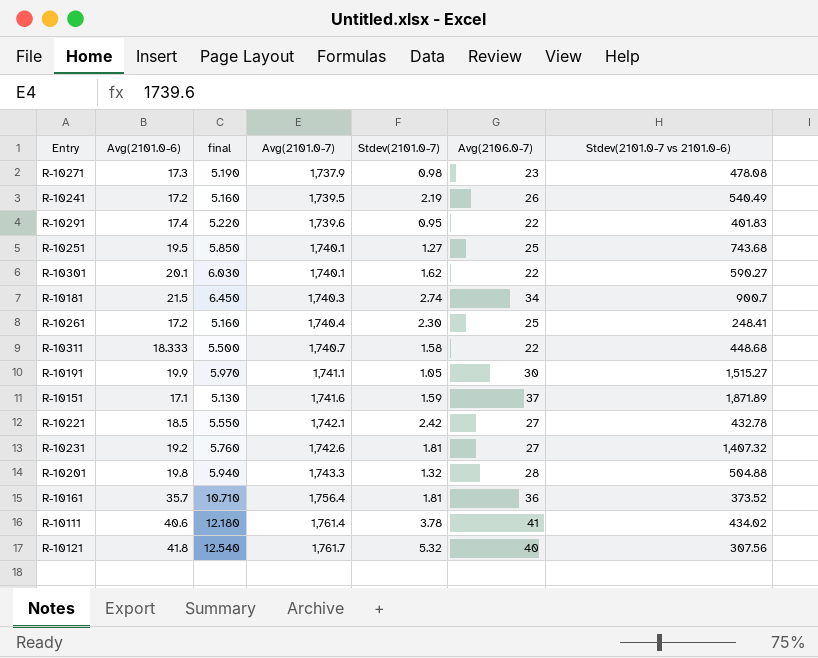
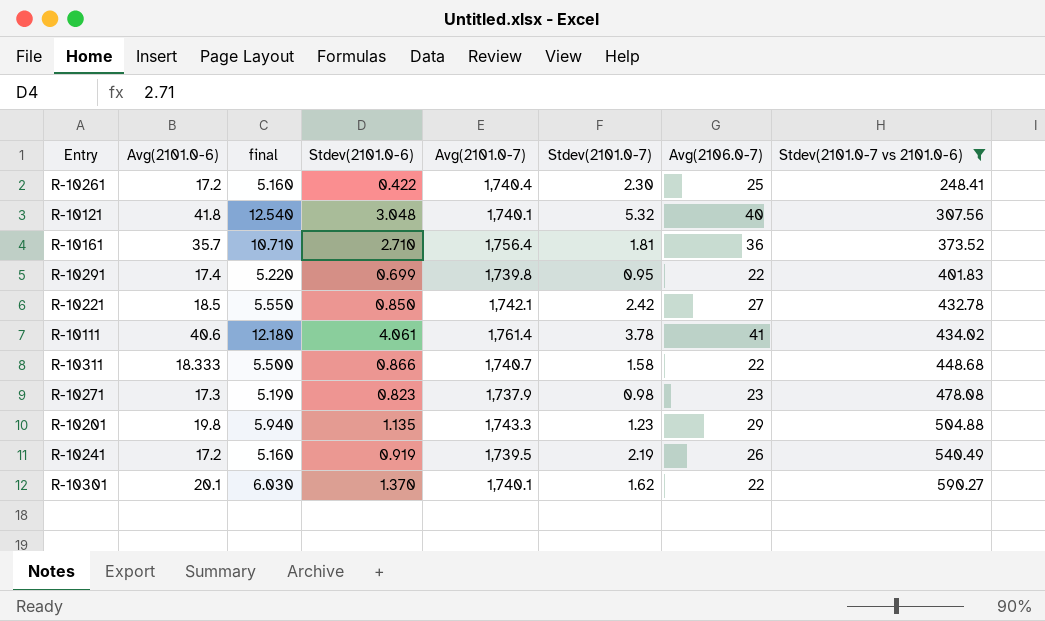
filter: none -> Stdev(2101.0-7 vs 2101.0-6) <= 590.27
row order: Avg(2101.0-7) ascending -> Stdev(2101.0-7 vs 2101.0-6) ascending
column Stdev(2101.0-6) | position: none -> 4
R-10121 | Avg(2101.0-7): 1,761.7 -> 1,740.1
R-10291 | Avg(2101.0-7): 1,739.6 -> 1,739.8
R-10201 | Stdev(2101.0-7): 1.32 -> 1.23
R-10201 | Avg(2106.0-7): 28 -> 29

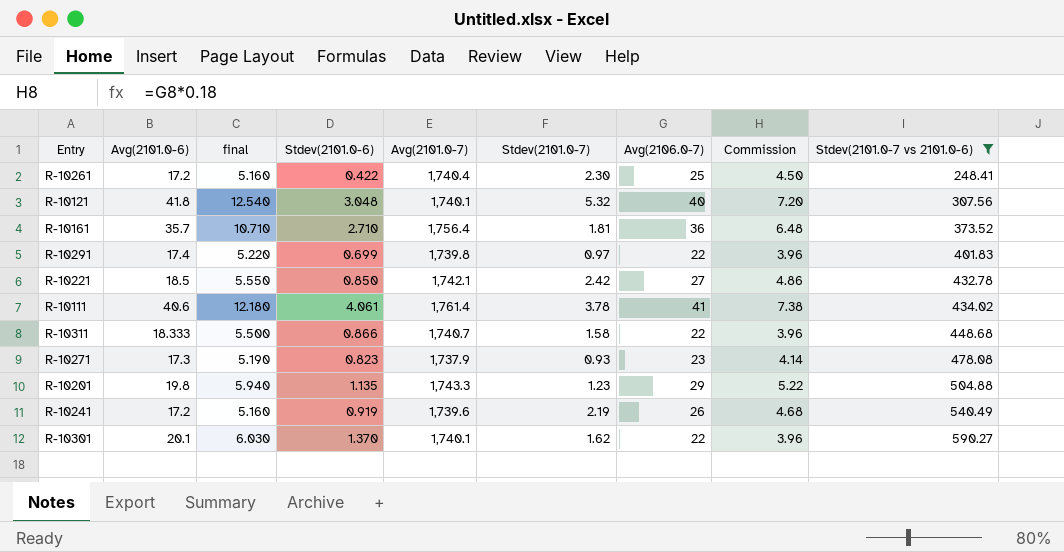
column Commission | formula: none -> [Avg(2106.0-7)] * 0.18
R-10291 | Stdev(2101.0-7): 0.95 -> 0.97
R-10271 | Stdev(2101.0-7): 0.98 -> 0.93
R-10241 | Avg(2101.0-7): 1,739.5 -> 1,739.6

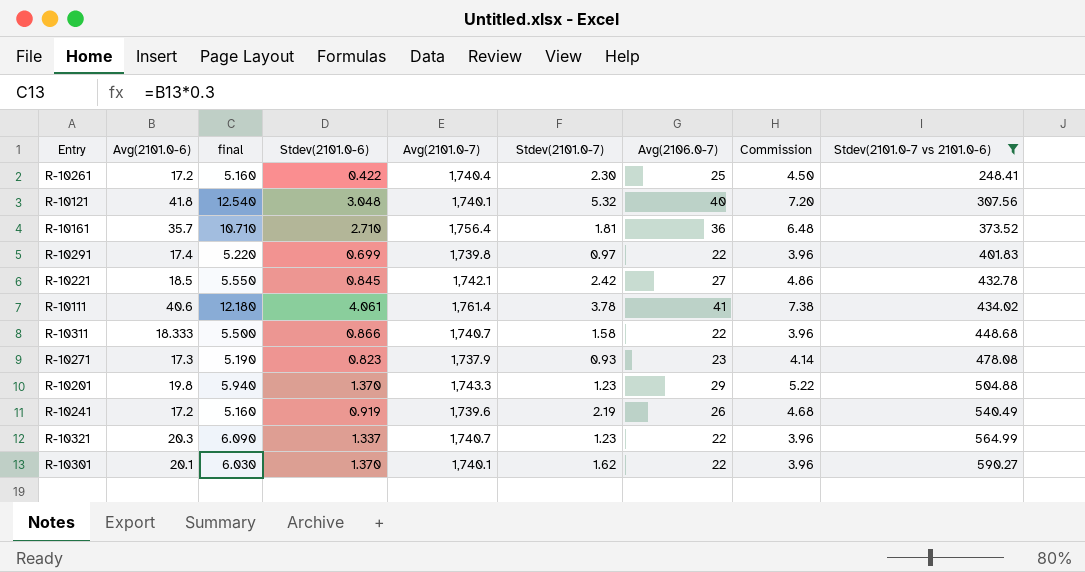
R-10221 | Stdev(2101.0-6): 0.850 -> 0.845
R-10201 | Stdev(2101.0-6): 1.135 -> 1.370
row R-10321: none -> 20.3 | 6.090 | 1.337 | 1,740.7 | 1.23 | 22 | 3.96 | 564.99

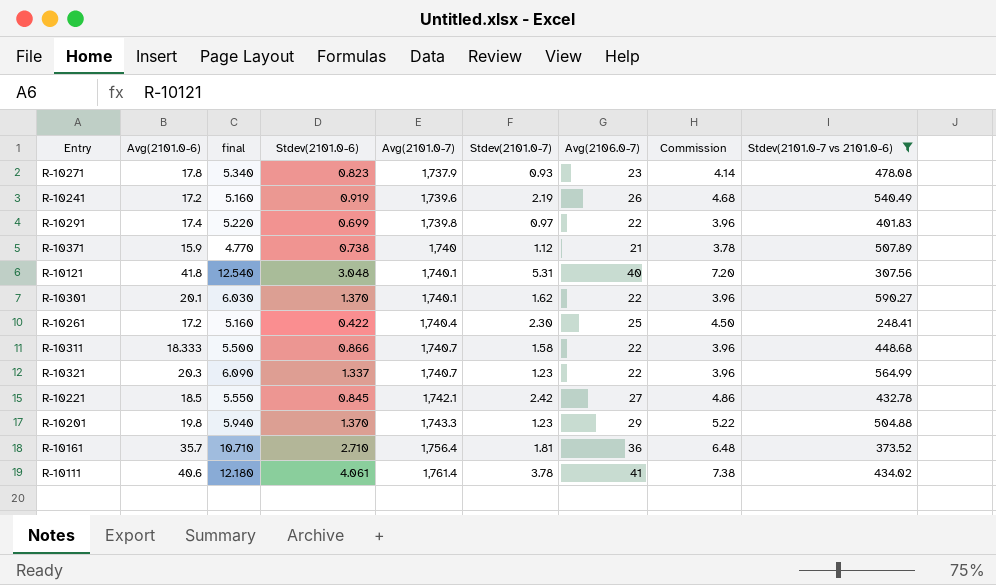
row order: Stdev(2101.0-7 vs 2101.0-6) ascending -> Avg(2101.0-7) ascending
R-10271 | Avg(2101.0-6): 17.3 -> 17.8
R-10271 | final: 5.190 -> 5.340
row R-10371: none -> 15.9 | 4.770 | 0.738 | 1,740 | 1.12 | 21 | 3.78 | 507.89
R-10121 | Stdev(2101.0-7): 5.32 -> 5.31

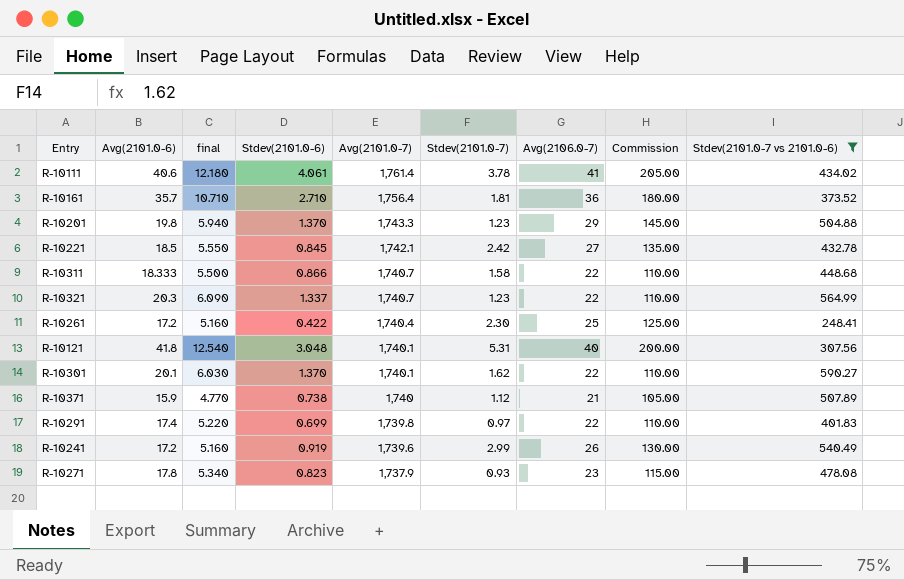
row order: Avg(2101.0-7) ascending -> Avg(2101.0-7) descending
column Commission | formula: [Avg(2106.0-7)] * 0.18 -> [Avg(2106.0-7)] * 5
R-10241 | Stdev(2101.0-7): 2.19 -> 2.99

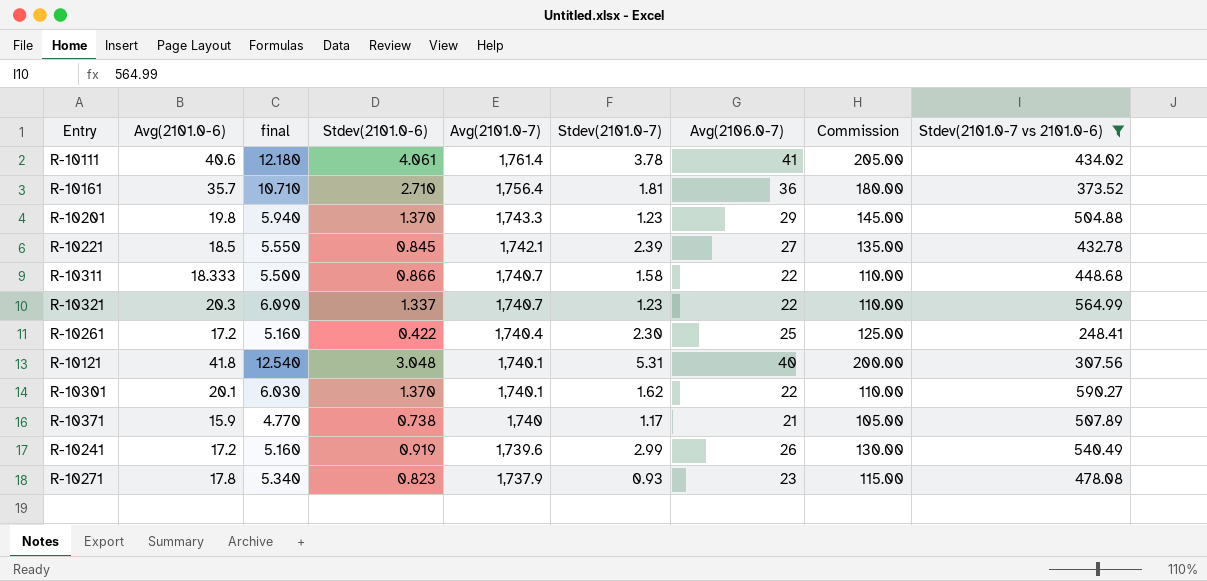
row R-10291: 17.4 | 5.220 | 0.699 | 1,739.8 | 0.97 | 22 | 110.00 | 401.83 -> none
R-10221 | Stdev(2101.0-7): 2.42 -> 2.39
R-10371 | Stdev(2101.0-7): 1.12 -> 1.17

